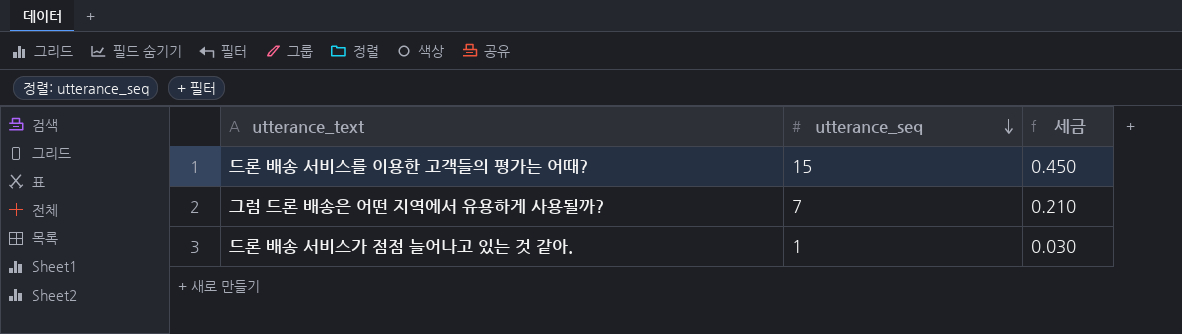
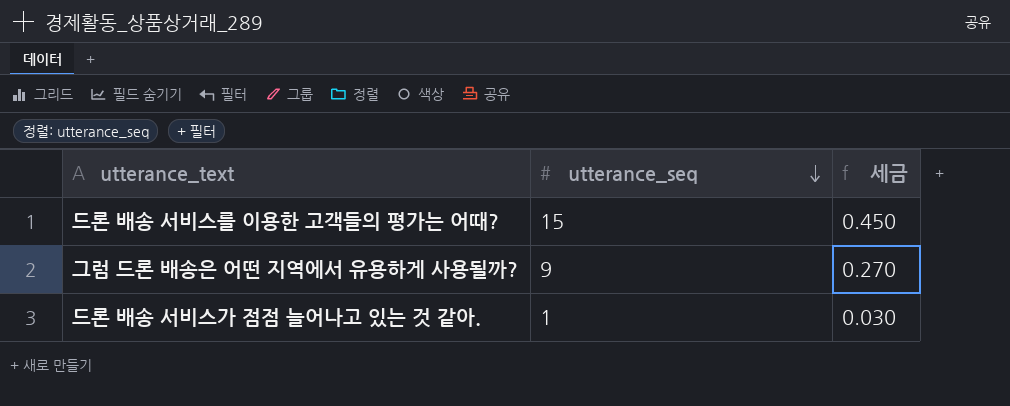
그럼 드론 배송은 어떤 지역에서 유용하게 사용될까? | utterance_seq: 7 -> 9
그럼 드론 배송은 어떤 지역에서 유용하게 사용될까? | 세금: 0.210 -> 0.270

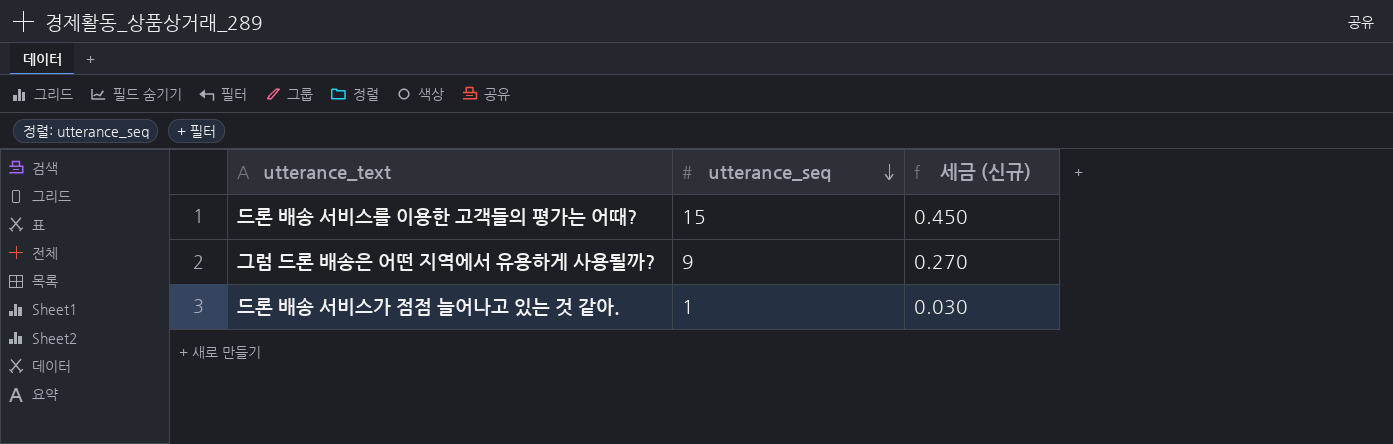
column name: 세금 -> 세금 (신규)

